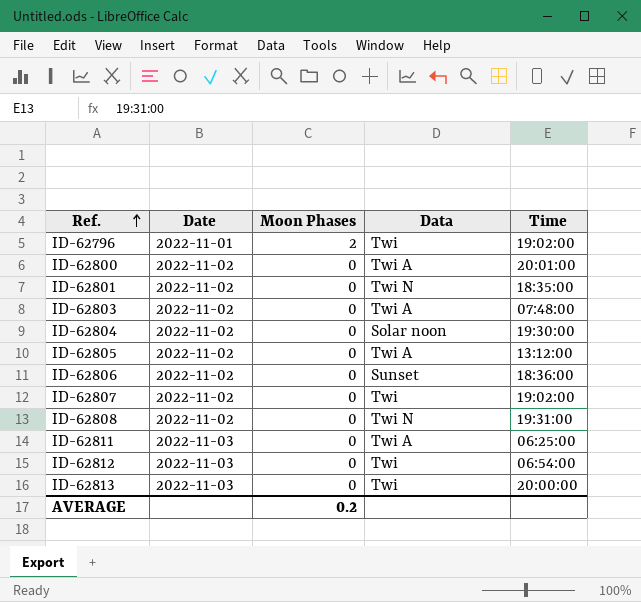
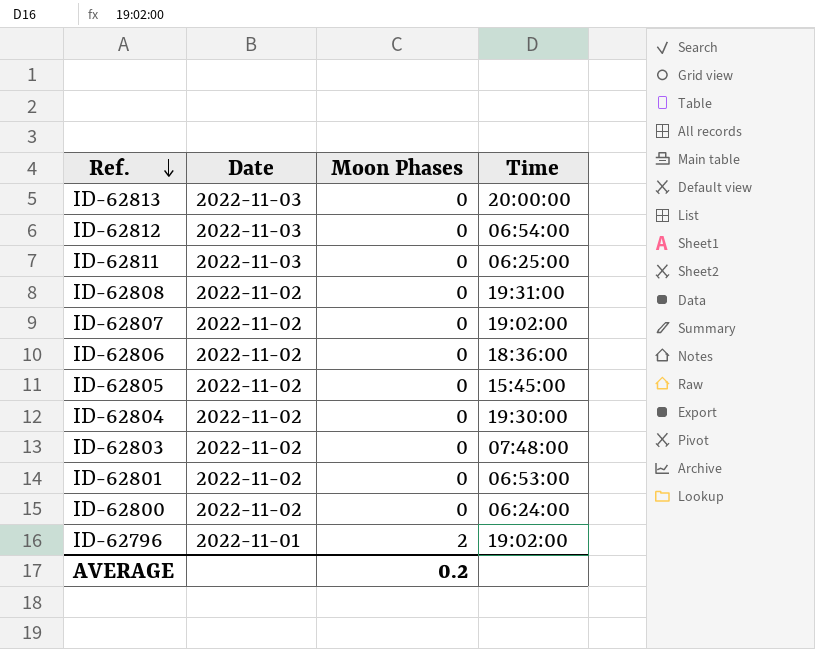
row order: Ref. ascending -> Ref. descending
column Data | position: 4 -> none
ID-62805 | Time: 13:12:00 -> 15:45:00
ID-62801 | Time: 18:35:00 -> 06:53:00
ID-62800 | Time: 20:01:00 -> 06:24:00

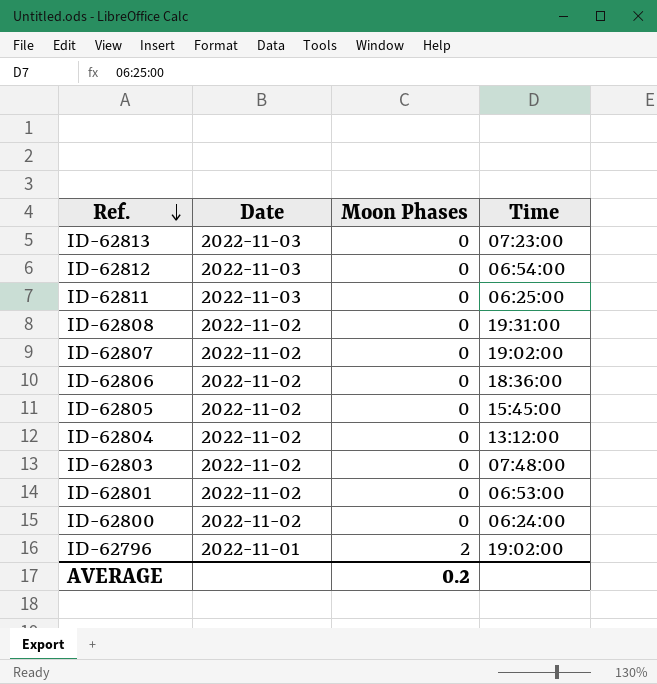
ID-62813 | Time: 20:00:00 -> 07:23:00
ID-62804 | Time: 19:30:00 -> 13:12:00

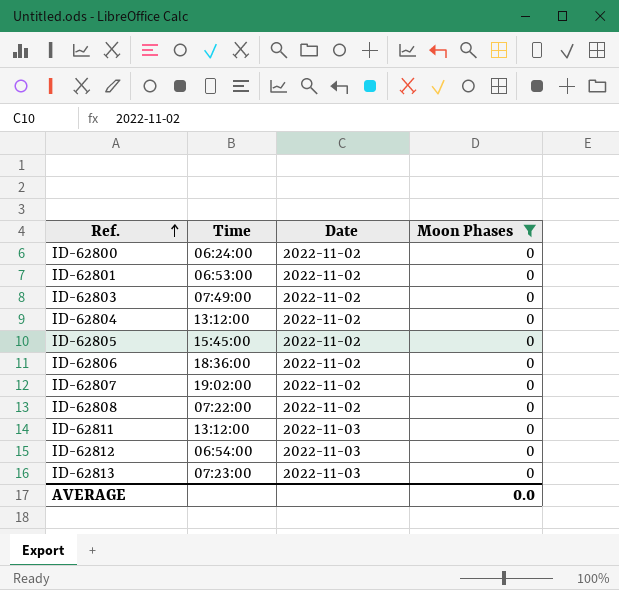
filter: none -> Moon Phases = 0
row order: Ref. descending -> Ref. ascending
column Time | position: 4 -> 2
ID-62803 | Time: 07:48:00 -> 07:49:00
ID-62808 | Time: 19:31:00 -> 07:22:00
ID-62811 | Time: 06:25:00 -> 13:12:00
AVERAGE | Moon Phases: 0.2 -> 0.0

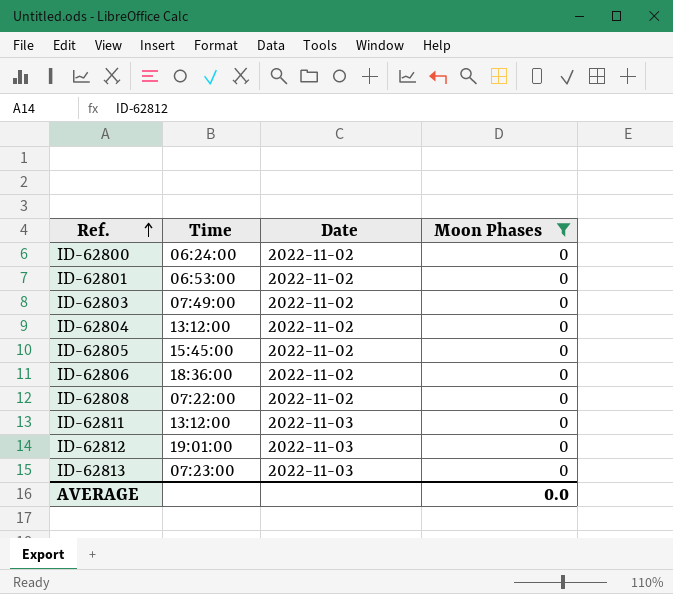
row ID-62807: 19:02:00 | 2022-11-02 | 0 -> none
ID-62812 | Time: 06:54:00 -> 19:01:00

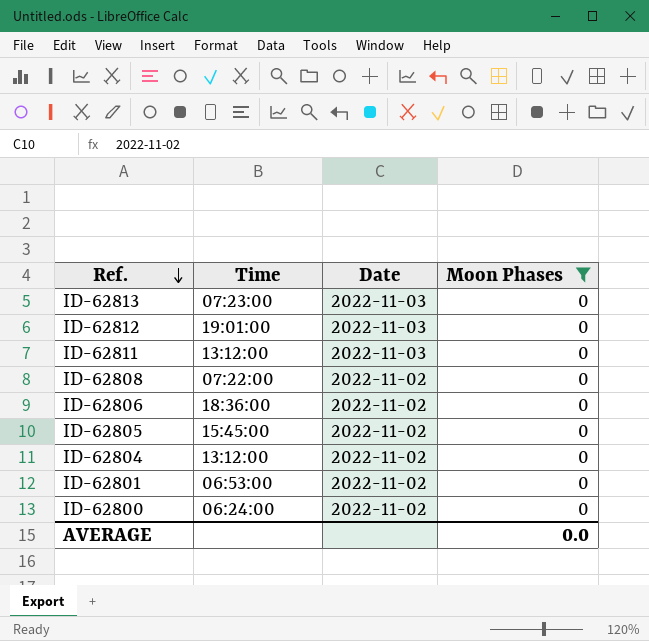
row order: Ref. ascending -> Ref. descending
row ID-62803: 07:49:00 | 2022-11-02 | 0 -> none

